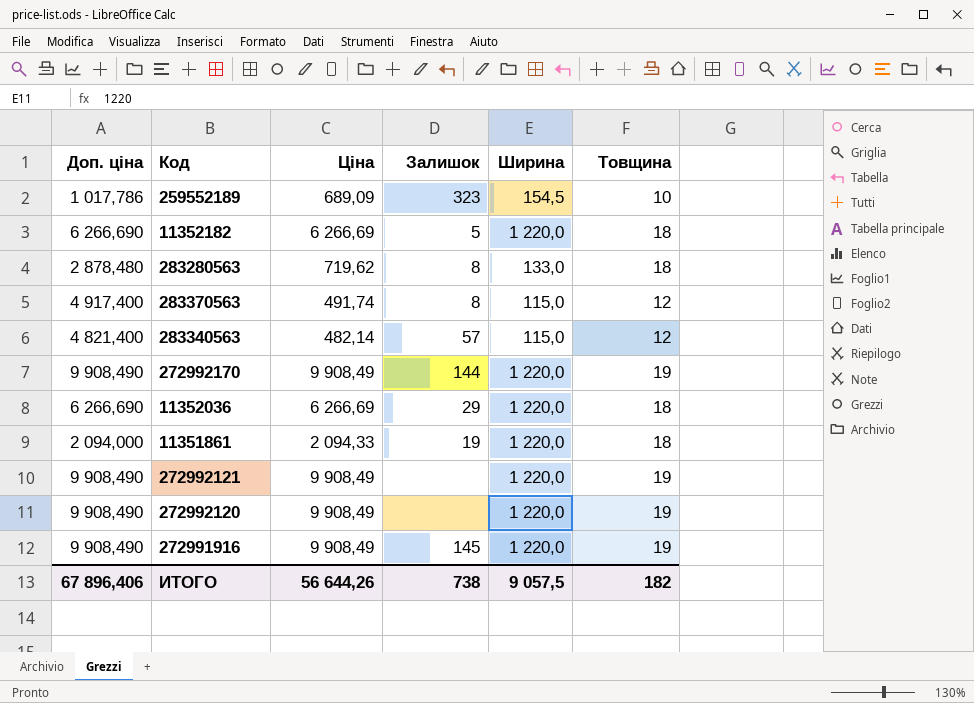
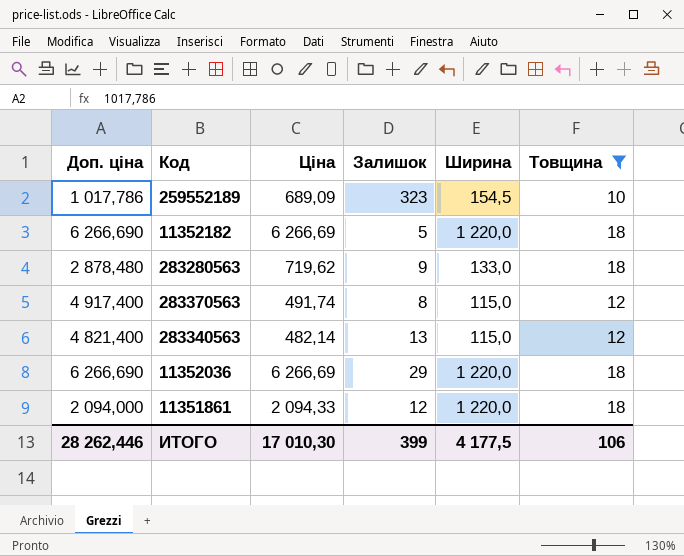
filter: none -> Товщина != 19
283280563 | Залишок: 8 -> 9
283340563 | Залишок: 57 -> 13
11351861 | Залишок: 19 -> 12
ИТОГО | Доп. ціна: 67 896,406 -> 28 262,446
ИТОГО | Ціна: 56 644,26 -> 17 010,30
ИТОГО | Залишок: 738 -> 399
ИТОГО | Ширина: 9 057,5 -> 4 177,5
ИТОГО | Товщина: 182 -> 106

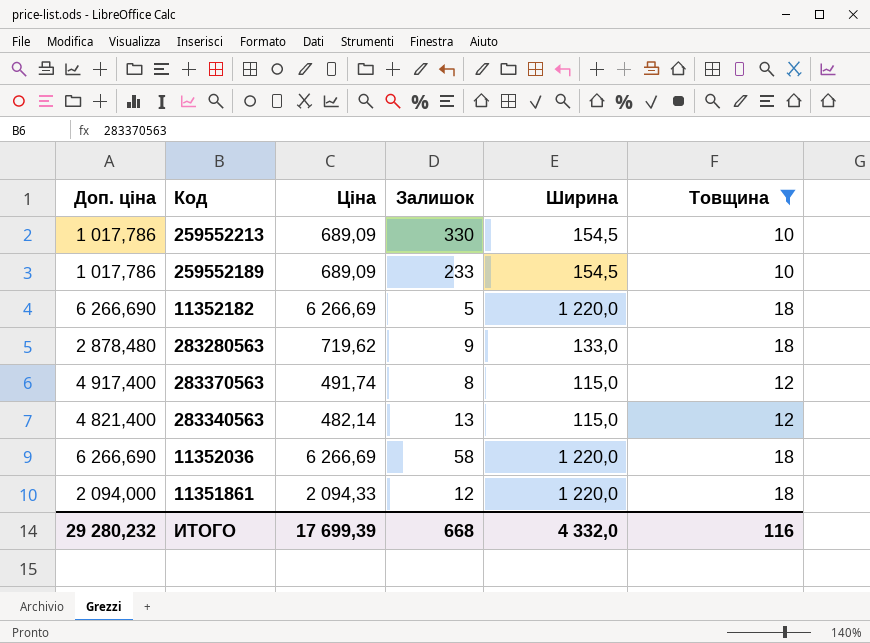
row 259552213: none -> 1 017,786 | 689,09 | 330 | 154,5 | 10
259552189 | Залишок: 323 -> 233
11352036 | Залишок: 29 -> 58
ИТОГО | Доп. ціна: 28 262,446 -> 29 280,232
ИТОГО | Ціна: 17 010,30 -> 17 699,39
ИТОГО | Залишок: 399 -> 668
ИТОГО | Ширина: 4 177,5 -> 4 332,0
ИТОГО | Товщина: 106 -> 116

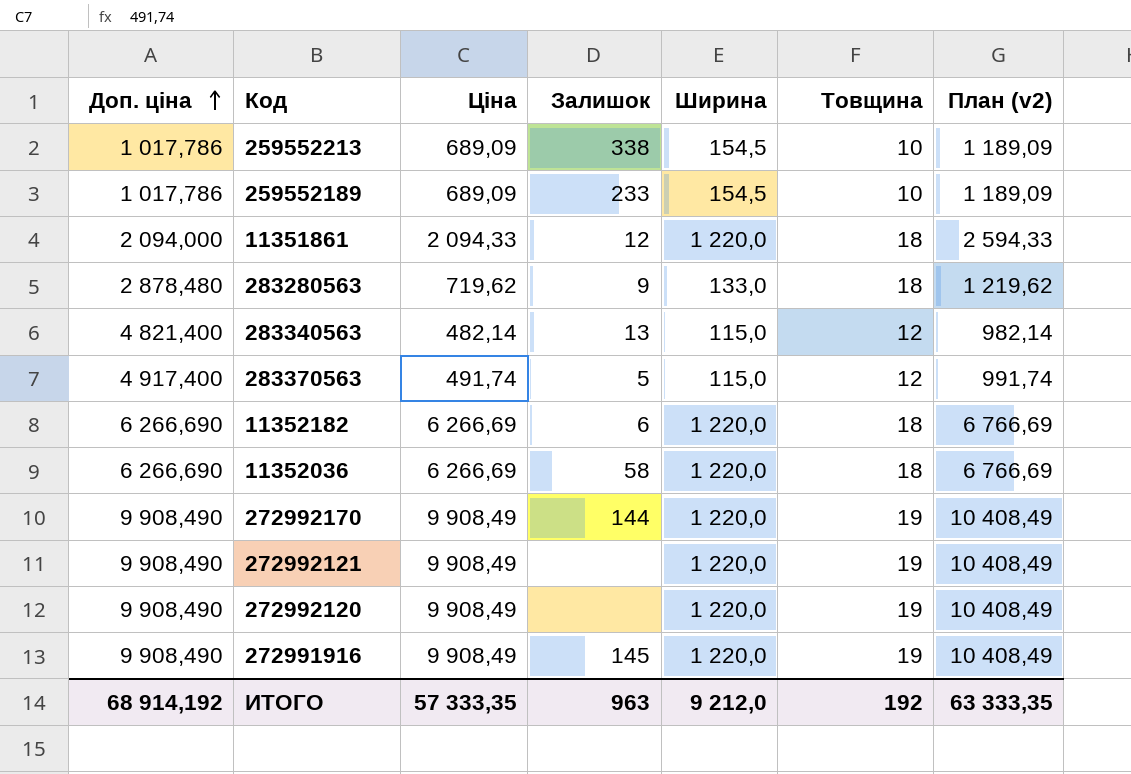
filter: Товщина != 19 -> none
row order: none -> Доп. ціна ascending
column План (v2) | formula: none -> [Ціна] + 500
259552213 | Залишок: 330 -> 338
283370563 | Залишок: 8 -> 5
11352182 | Залишок: 5 -> 6
ИТОГО | Доп. ціна: 29 280,232 -> 68 914,192
ИТОГО | Ціна: 17 699,39 -> 57 333,35
ИТОГО | Залишок: 668 -> 963
ИТОГО | Ширина: 4 332,0 -> 9 212,0
ИТОГО | Товщина: 116 -> 192

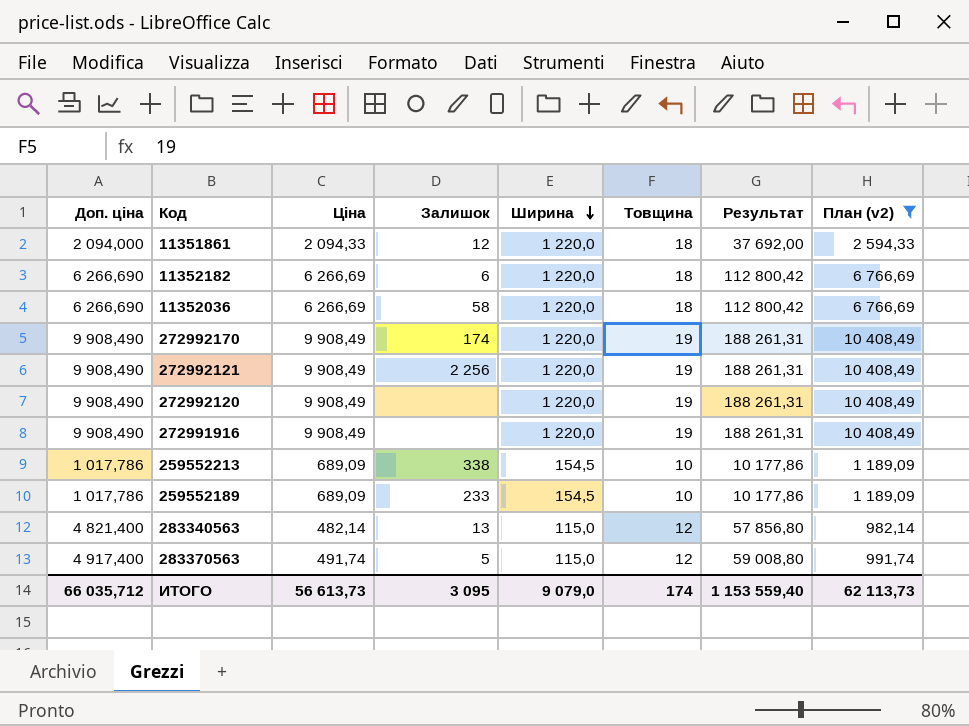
filter: none -> План (v2) != 1 219,62
row order: Доп. ціна ascending -> Ширина descending
column Результат | formula: none -> [Доп. ціна] * [Товщина]
272992170 | Залишок: 144 -> 174
272992121 | Залишок: none -> 2 256
272991916 | Залишок: 145 -> none
ИТОГО | Доп. ціна: 68 914,192 -> 66 035,712
ИТОГО | Ціна: 57 333,35 -> 56 613,73
ИТОГО | Залишок: 963 -> 3 095
ИТОГО | Ширина: 9 212,0 -> 9 079,0
ИТОГО | Товщина: 192 -> 174
ИТОГО | План (v2): 63 333,35 -> 62 113,73

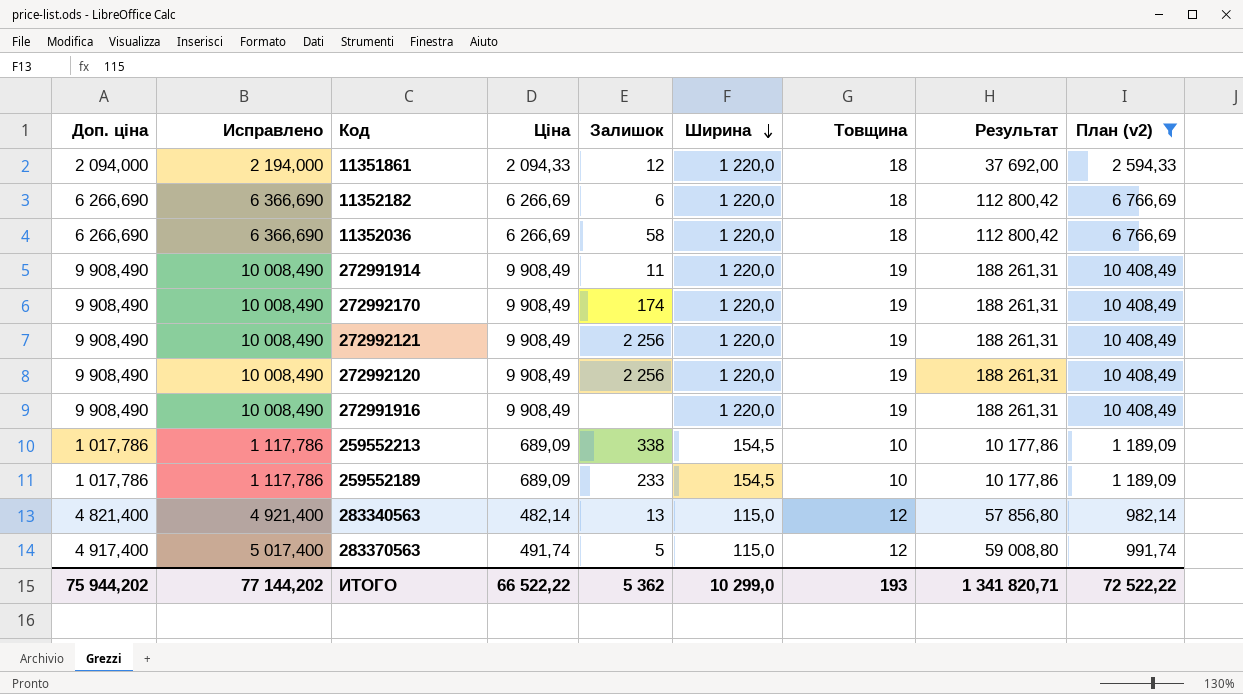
column Исправлено | formula: none -> [Доп. ціна] + 100
row 272991914: none -> 9 908,490 | 10 008,490 | 9 908,49 | 11 | 1 220,0 | 19 | 188 261,31 | 10 408,49
272992120 | Залишок: none -> 2 256
ИТОГО | Доп. ціна: 66 035,712 -> 75 944,202
ИТОГО | Ціна: 56 613,73 -> 66 522,22
ИТОГО | Залишок: 3 095 -> 5 362
ИТОГО | Ширина: 9 079,0 -> 10 299,0
ИТОГО | Товщина: 174 -> 193
ИТОГО | Результат: 1 153 559,40 -> 1 341 820,71
ИТОГО | План (v2): 62 113,73 -> 72 522,22

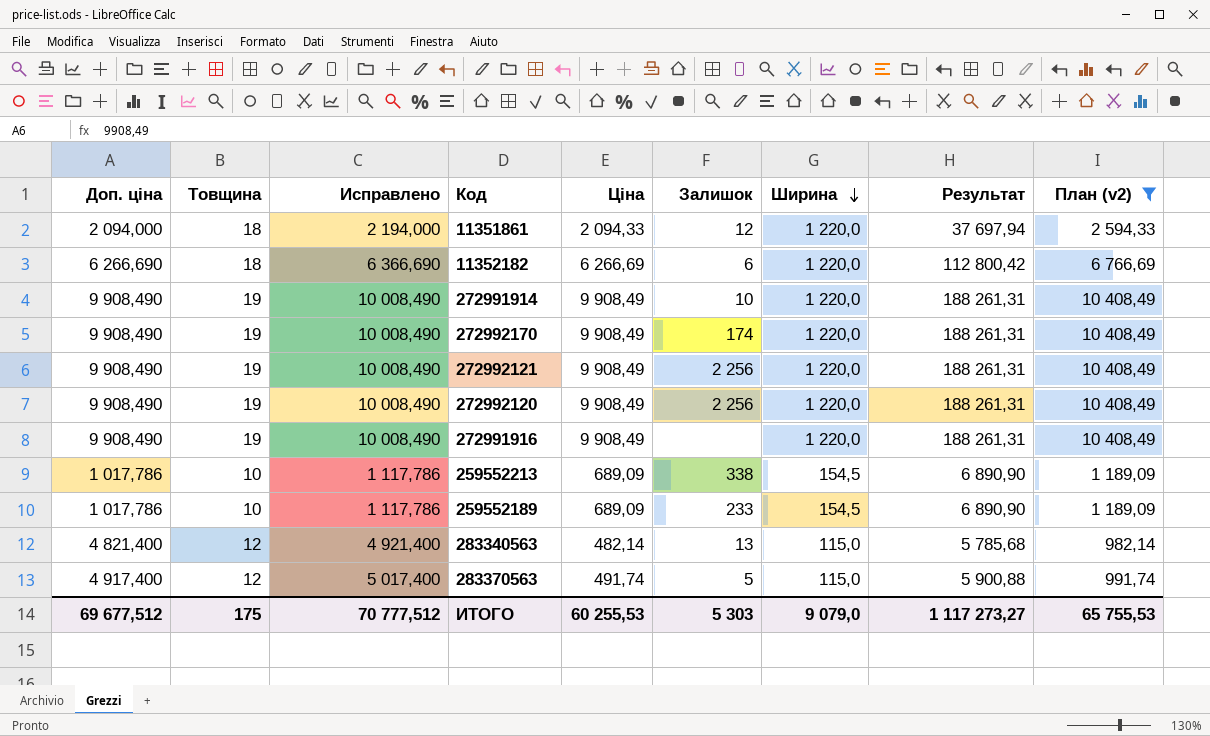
column Товщина | position: 7 -> 2
column Результат | formula: [Доп. ціна] * [Товщина] -> [Товщина] * [Ціна]
row 11352036: 6 266,690 | 6 366,690 | 6 266,69 | 58 | 1 220,0 | 18 | 112 800,42 | 6 766,69 -> none
272991914 | Залишок: 11 -> 10
ИТОГО | Доп. ціна: 75 944,202 -> 69 677,512
ИТОГО | Товщина: 193 -> 175
ИТОГО | Исправлено: 77 144,202 -> 70 777,512
ИТОГО | Ціна: 66 522,22 -> 60 255,53
ИТОГО | Залишок: 5 362 -> 5 303
ИТОГО | Ширина: 10 299,0 -> 9 079,0
ИТОГО | Результат: 1 341 820,71 -> 1 117 273,27
ИТОГО | План (v2): 72 522,22 -> 65 755,53

